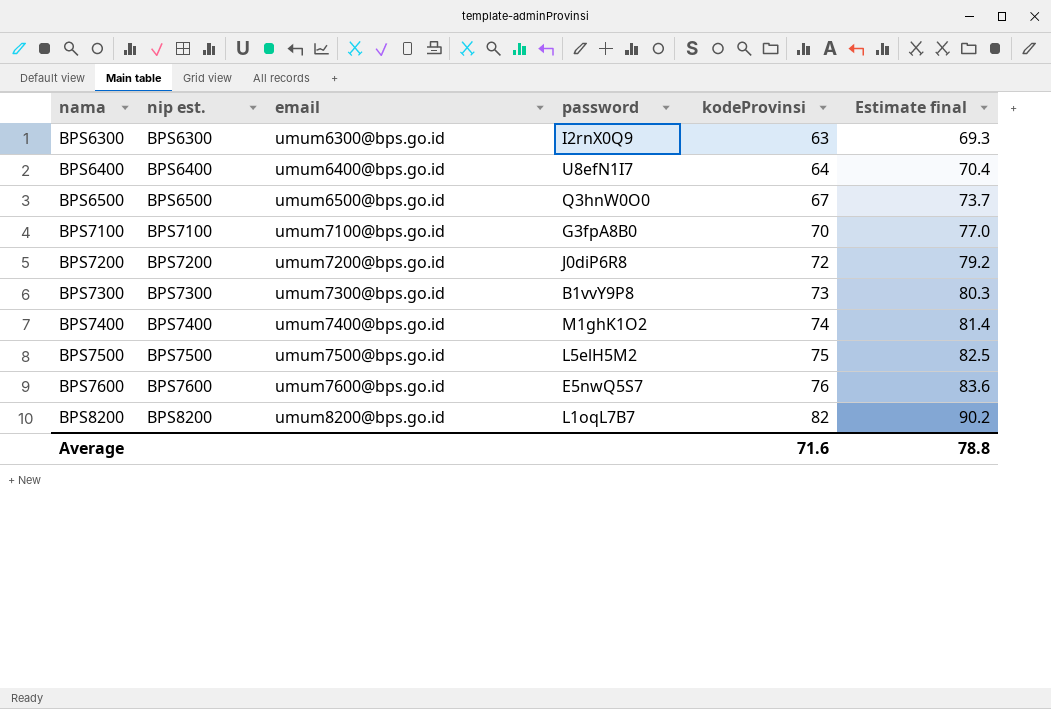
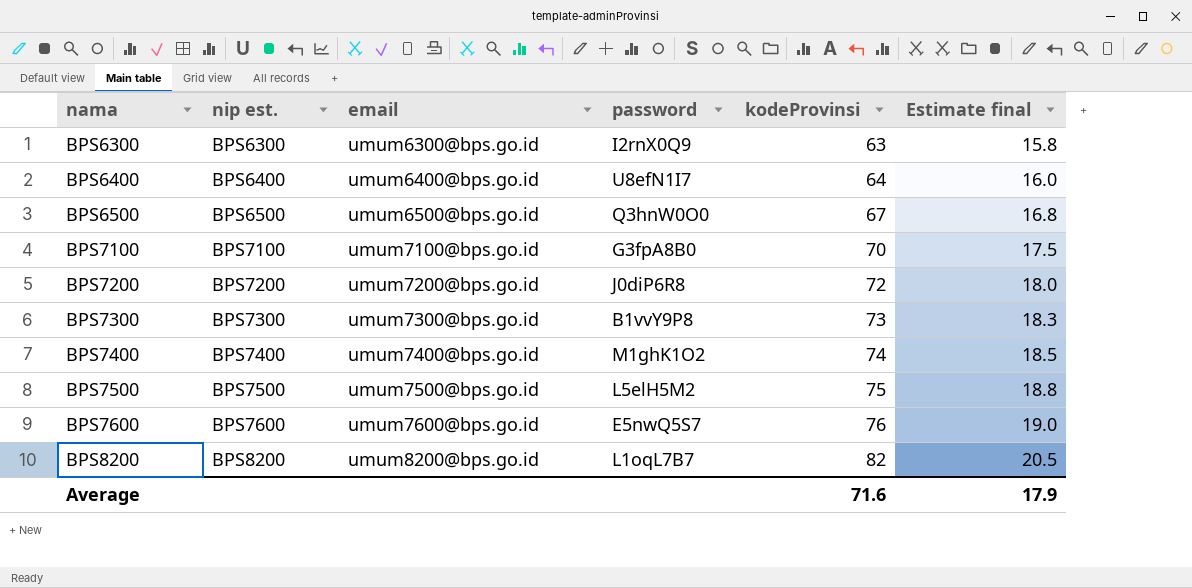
column Estimate final | formula: [kodeProvinsi] * 1.1 -> [kodeProvinsi] * 0.25
Average | Estimate final: 78.8 -> 17.9

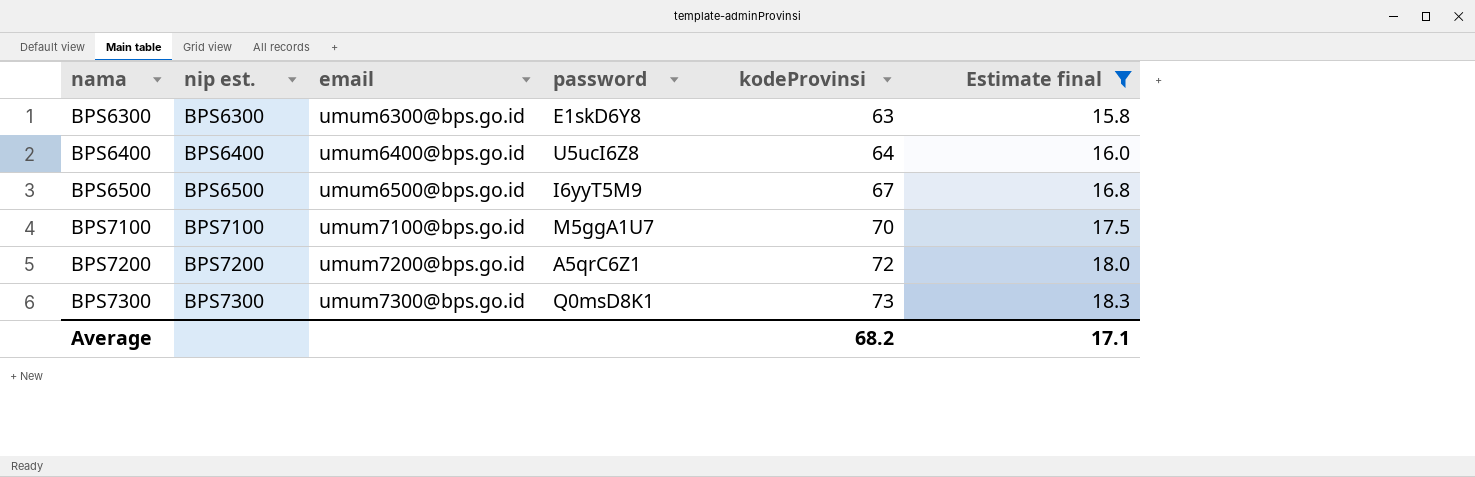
filter: none -> Estimate final <= 18.3
BPS6300 | password: I2rnX0Q9 -> E1skD6Y8
BPS6400 | password: U8efN1I7 -> U5ucI6Z8
BPS6500 | password: Q3hnW0O0 -> I6yyT5M9
BPS7100 | password: G3fpA8B0 -> M5ggA1U7
BPS7200 | password: J0diP6R8 -> A5qrC6Z1
BPS7300 | password: B1vvY9P8 -> Q0msD8K1
Average | kodeProvinsi: 71.6 -> 68.2
Average | Estimate final: 17.9 -> 17.1

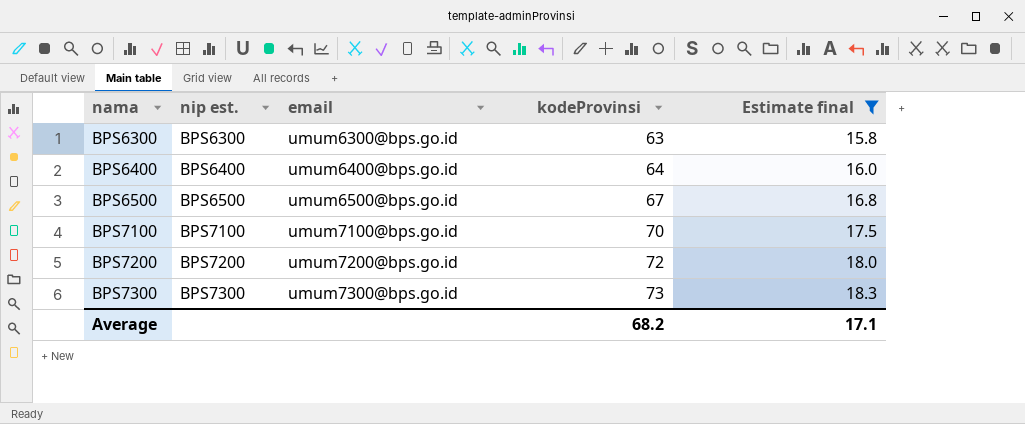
column password | position: 4 -> none

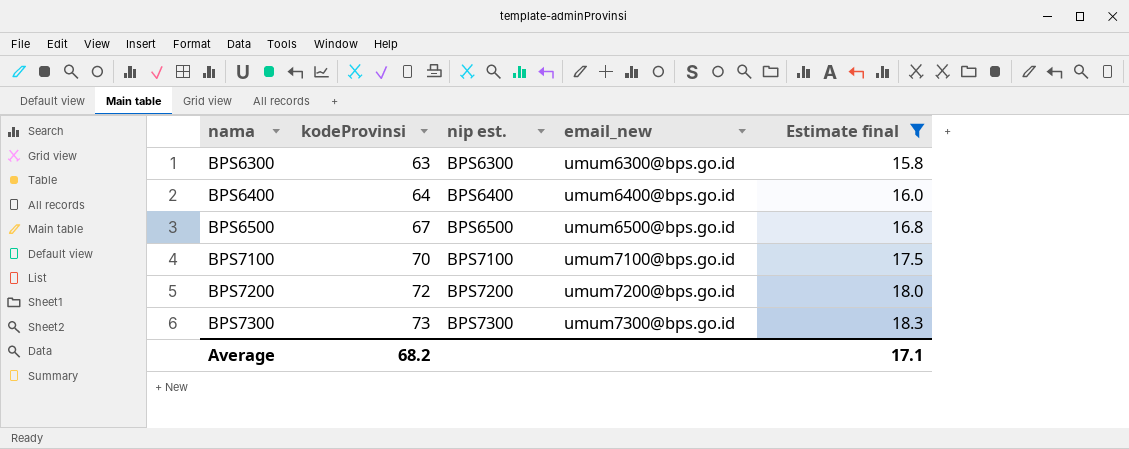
column kodeProvinsi | position: 4 -> 2
column name: email -> email_new

